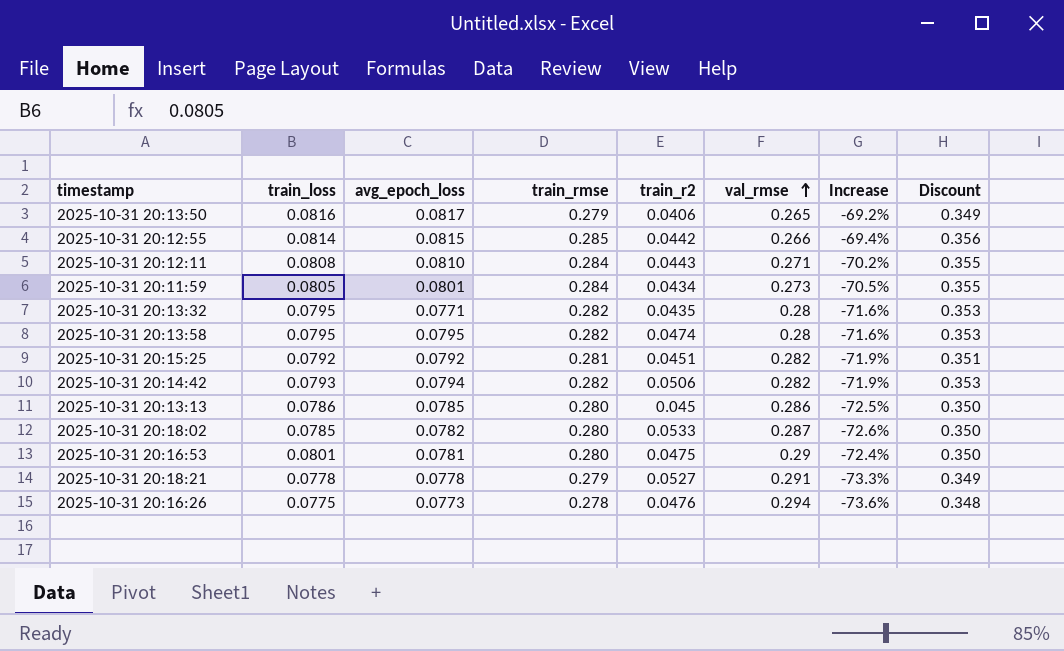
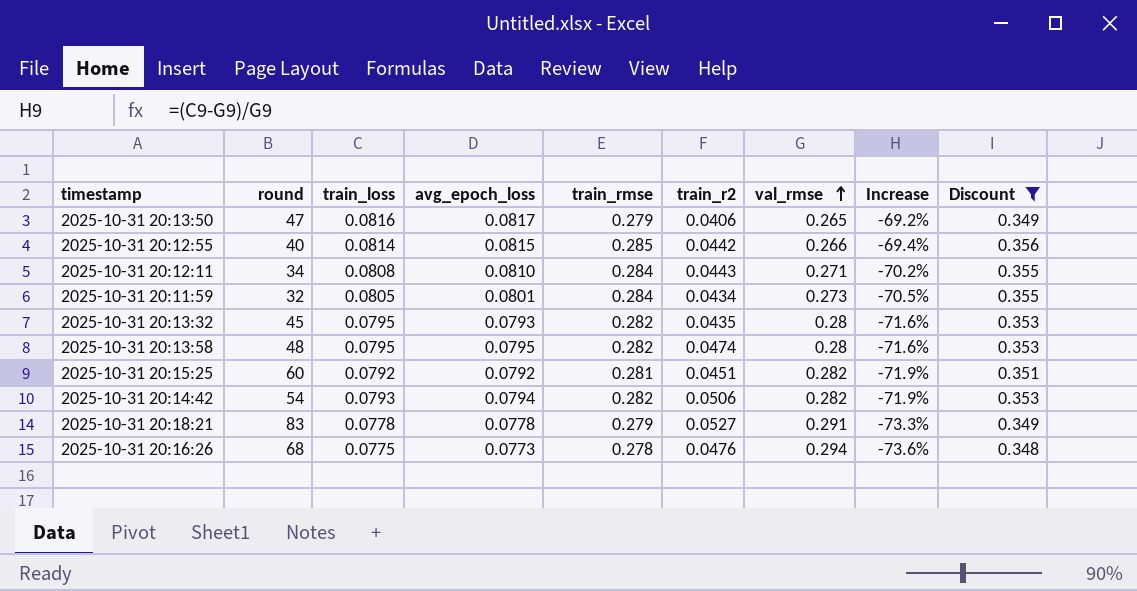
filter: none -> Discount != 0.350
column round | position: none -> 2
2025-10-31 20:13:32 | avg_epoch_loss: 0.0771 -> 0.0793

